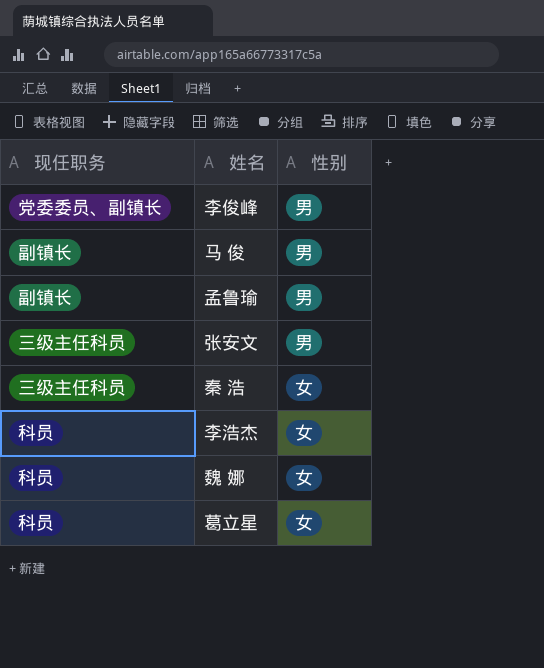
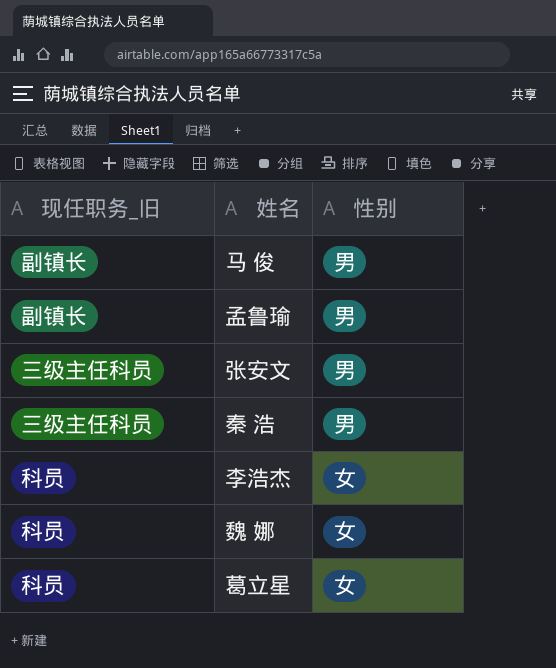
column name: 现任职务 -> 现任职务_旧
row 李俊峰: 党委委员、副镇长 | 男 -> none
秦 浩 | 性别: 女 -> 男

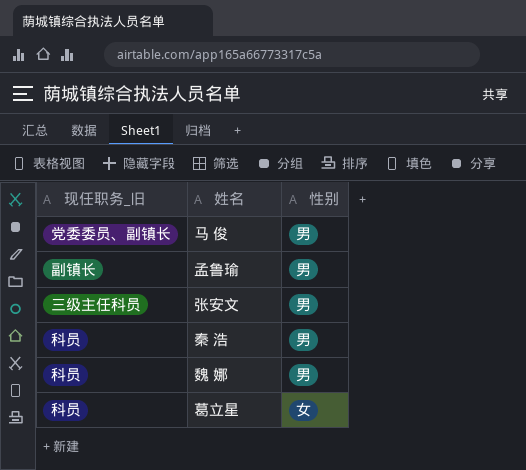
row 李浩杰: 科员 | 女 -> none
马 俊 | 现任职务_旧: 副镇长 -> 党委委员、副镇长
秦 浩 | 现任职务_旧: 三级主任科员 -> 科员
魏 娜 | 性别: 女 -> 男

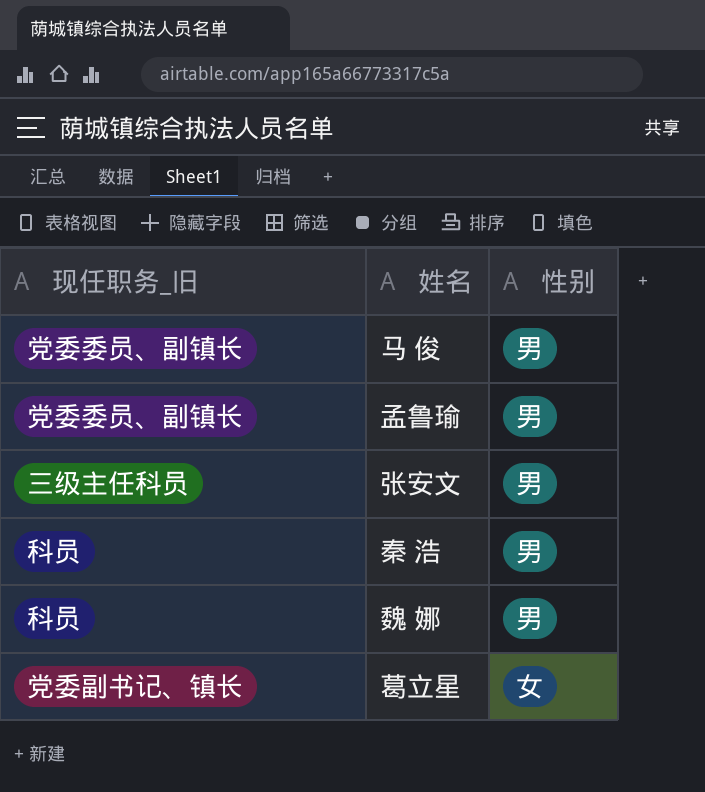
孟鲁瑜 | 现任职务_旧: 副镇长 -> 党委委员、副镇长
葛立星 | 现任职务_旧: 科员 -> 党委副书记、镇长

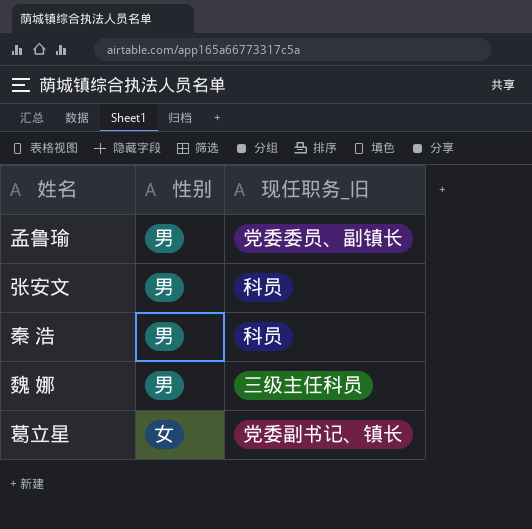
column 现任职务_旧 | position: 1 -> 3
row 马 俊: 党委委员、副镇长 | 男 -> none
张安文 | 现任职务_旧: 三级主任科员 -> 科员
魏 娜 | 现任职务_旧: 科员 -> 三级主任科员

